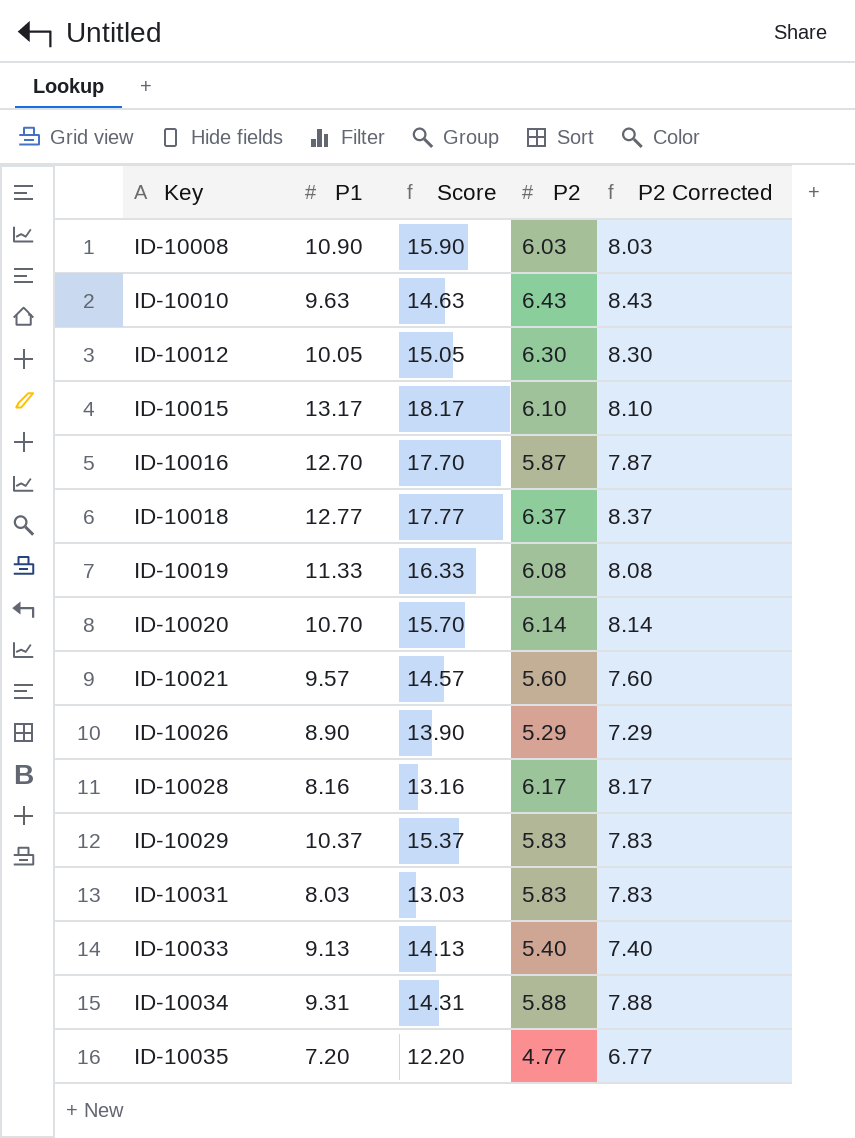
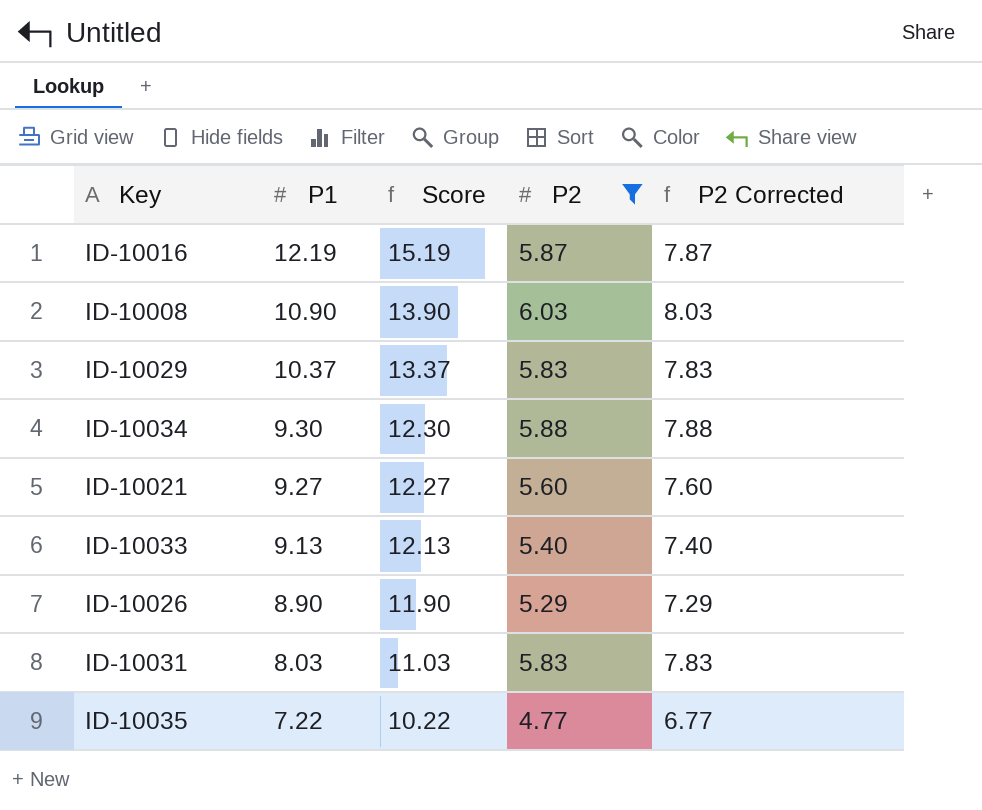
filter: none -> P2 <= 6.03
row order: Key ascending -> P1 descending
column Score | formula: [P1] + 5 -> [P1] + 3
ID-10016 | P1: 12.70 -> 12.19
ID-10034 | P1: 9.31 -> 9.30
ID-10021 | P1: 9.57 -> 9.27
ID-10035 | P1: 7.20 -> 7.22

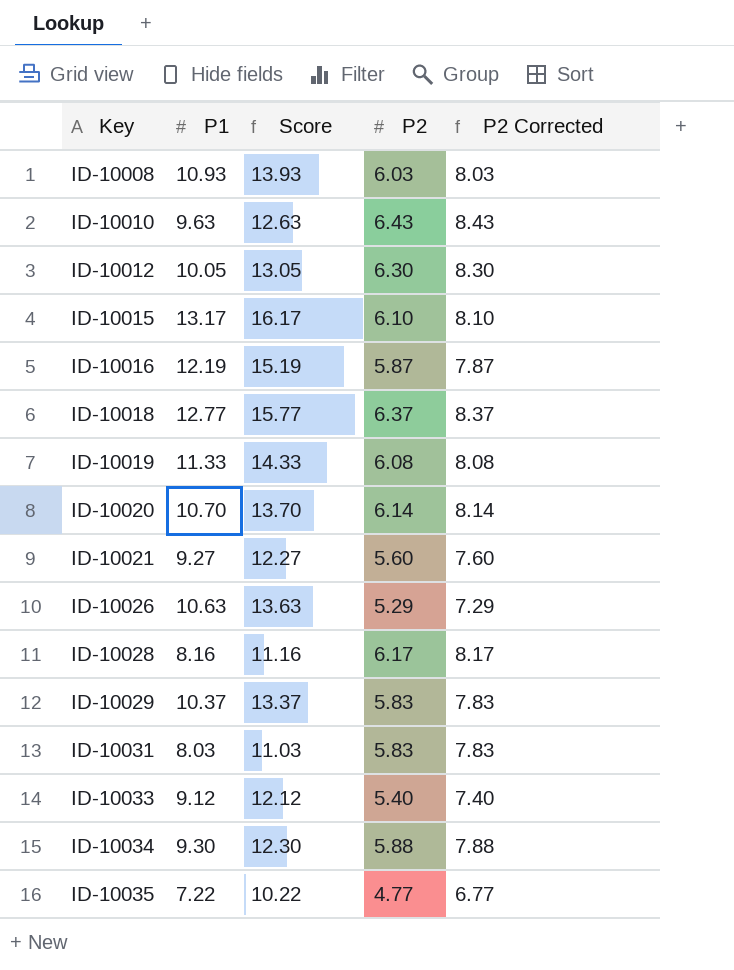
filter: P2 <= 6.03 -> none
row order: P1 descending -> Key ascending
ID-10008 | P1: 10.90 -> 10.93
ID-10008 | Score: 13.90 -> 13.93
ID-10026 | P1: 8.90 -> 10.63
ID-10026 | Score: 11.90 -> 13.63
ID-10033 | P1: 9.13 -> 9.12
ID-10033 | Score: 12.13 -> 12.12

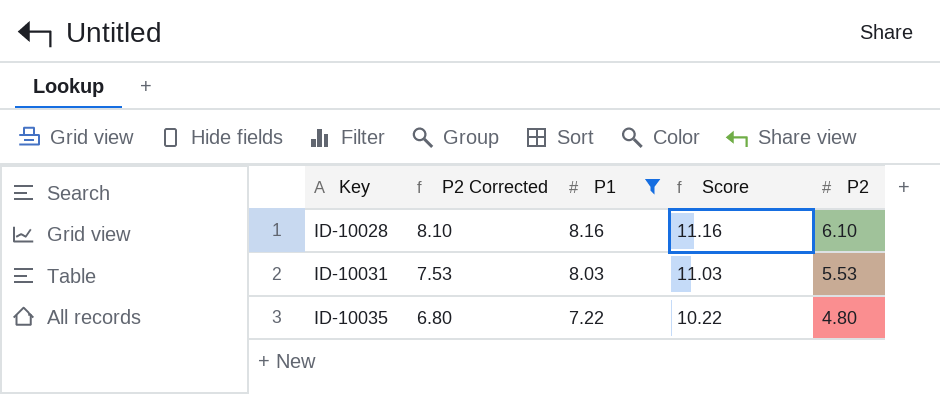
filter: none -> P1 <= 8.16
column P2 Corrected | position: 5 -> 2
ID-10028 | P2 Corrected: 8.17 -> 8.10
ID-10028 | P2: 6.17 -> 6.10
ID-10031 | P2 Corrected: 7.83 -> 7.53
ID-10031 | P2: 5.83 -> 5.53
ID-10035 | P2 Corrected: 6.77 -> 6.80
ID-10035 | P2: 4.77 -> 4.80

